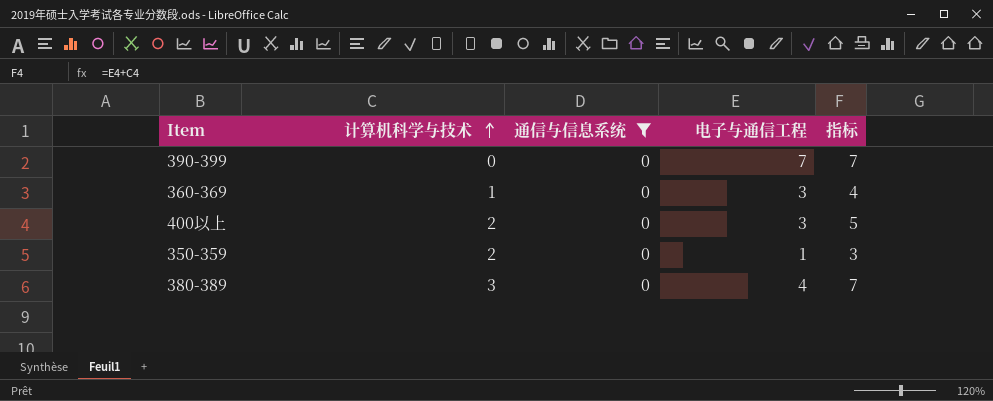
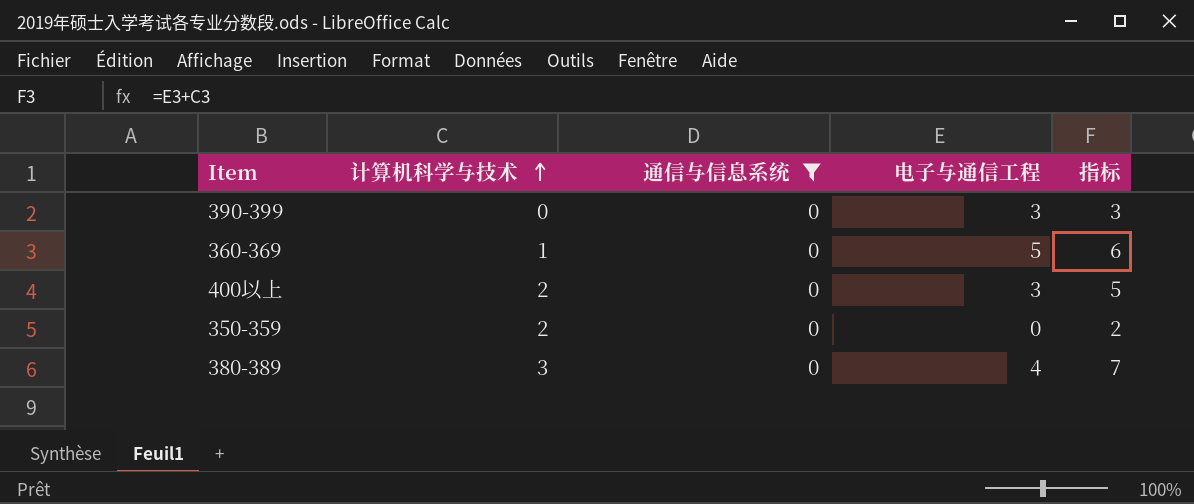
390-399 | 电子与通信工程: 7 -> 3
390-399 | 指标: 7 -> 3
360-369 | 电子与通信工程: 3 -> 5
360-369 | 指标: 4 -> 6
350-359 | 电子与通信工程: 1 -> 0
350-359 | 指标: 3 -> 2

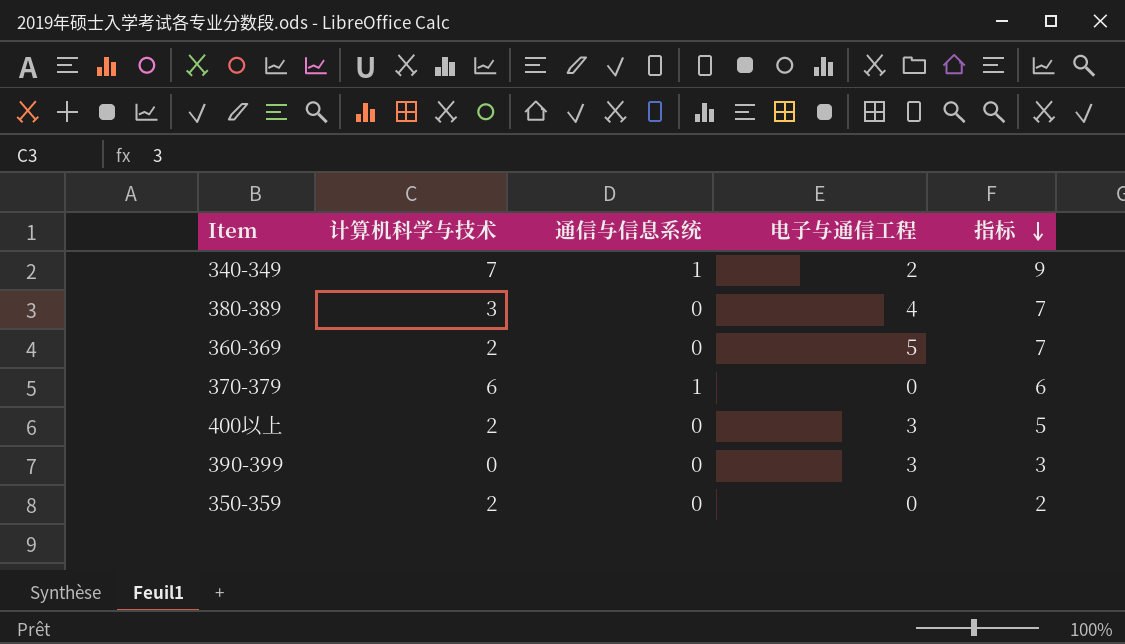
filter: 通信与信息系统 = 0 -> none
row order: 计算机科学与技术 ascending -> 指标 descending
360-369 | 计算机科学与技术: 1 -> 2
360-369 | 指标: 6 -> 7

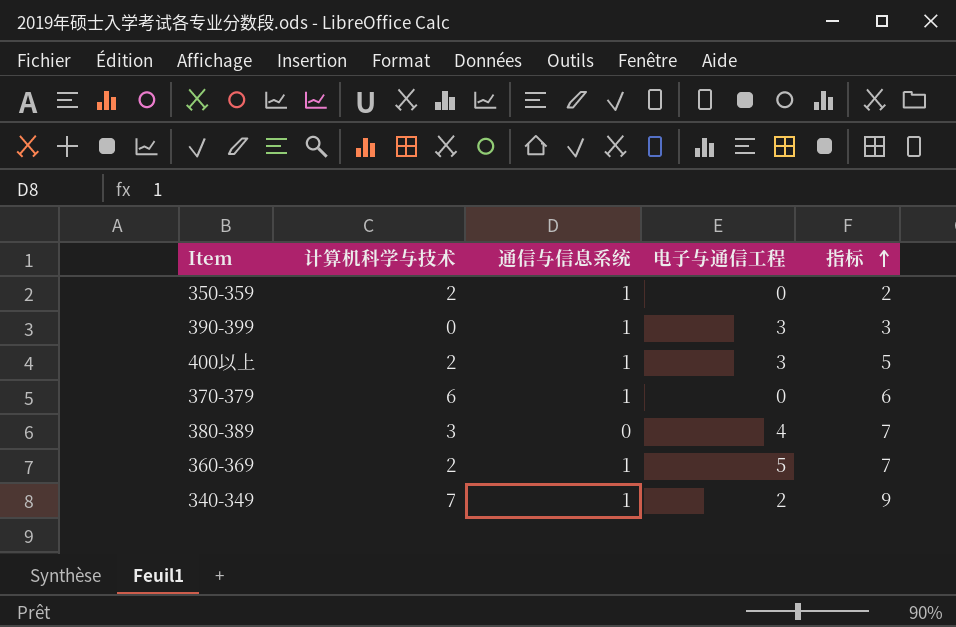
row order: 指标 descending -> 指标 ascending
350-359 | 通信与信息系统: 0 -> 1
390-399 | 通信与信息系统: 0 -> 1
400以上 | 通信与信息系统: 0 -> 1
360-369 | 通信与信息系统: 0 -> 1

